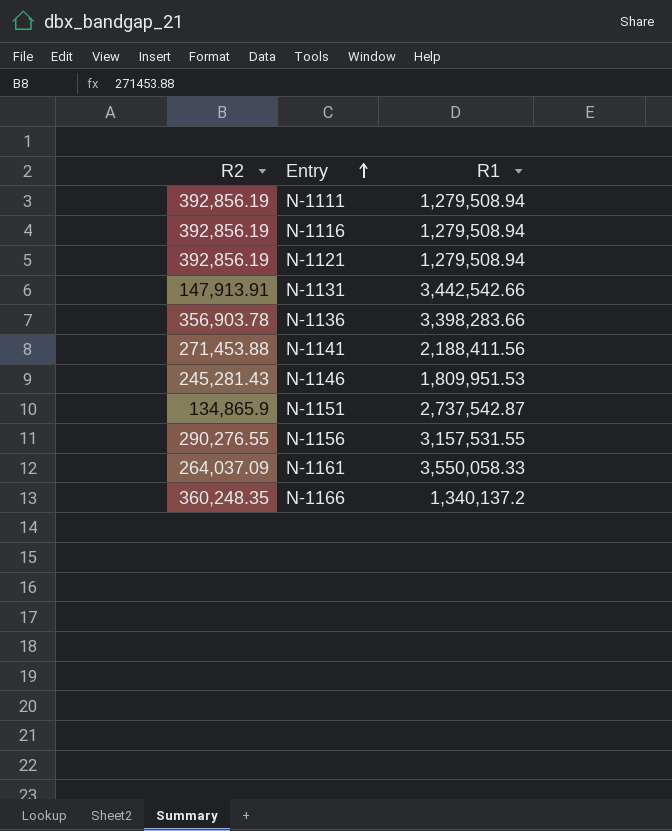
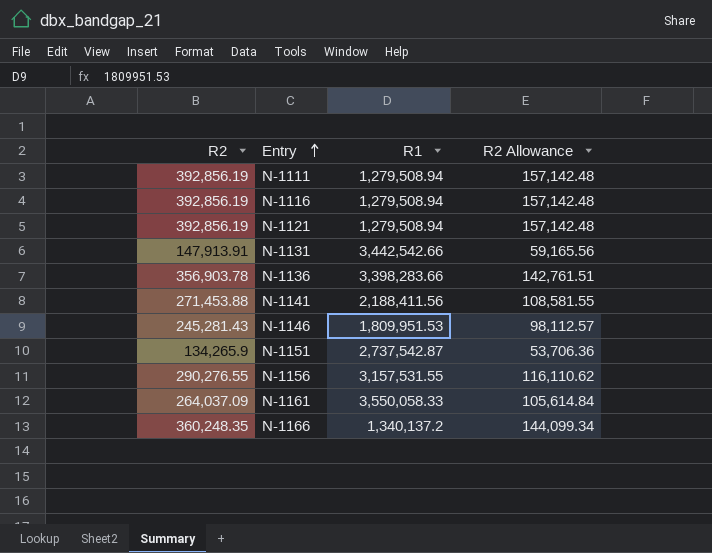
column R2 Allowance | formula: none -> [R2] * 0.4
N-1151 | R2: 134,865.9 -> 134,265.9

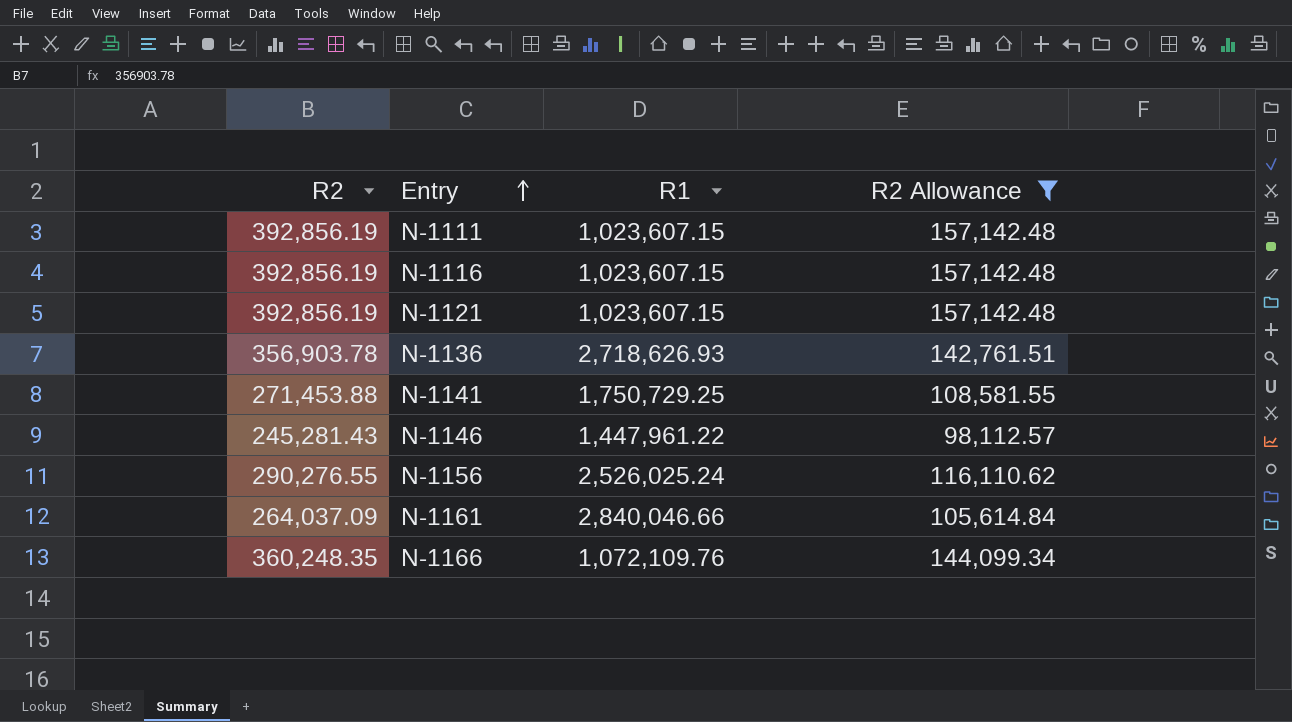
filter: none -> R2 Allowance >= 98,112.57
N-1111 | R1: 1,279,508.94 -> 1,023,607.15
N-1116 | R1: 1,279,508.94 -> 1,023,607.15
N-1121 | R1: 1,279,508.94 -> 1,023,607.15
N-1136 | R1: 3,398,283.66 -> 2,718,626.93
N-1141 | R1: 2,188,411.56 -> 1,750,729.25
N-1146 | R1: 1,809,951.53 -> 1,447,961.22
N-1156 | R1: 3,157,531.55 -> 2,526,025.24
N-1161 | R1: 3,550,058.33 -> 2,840,046.66
N-1166 | R1: 1,340,137.2 -> 1,072,109.76

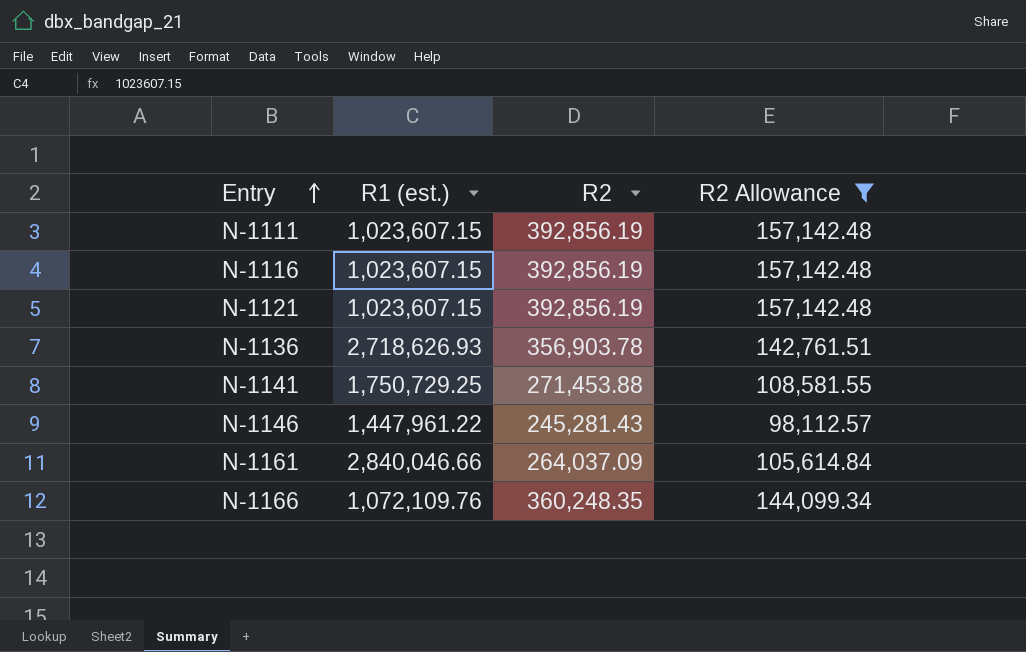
column name: R1 -> R1 (est.)
column R2 | position: 1 -> 3
row N-1156: 290,276.55 | 2,526,025.24 | 116,110.62 -> none

